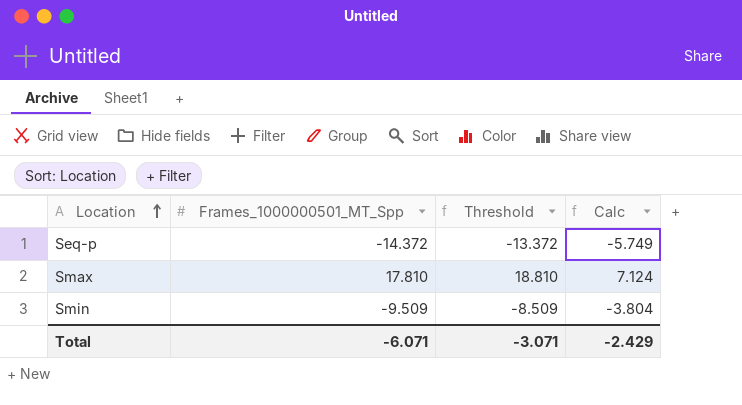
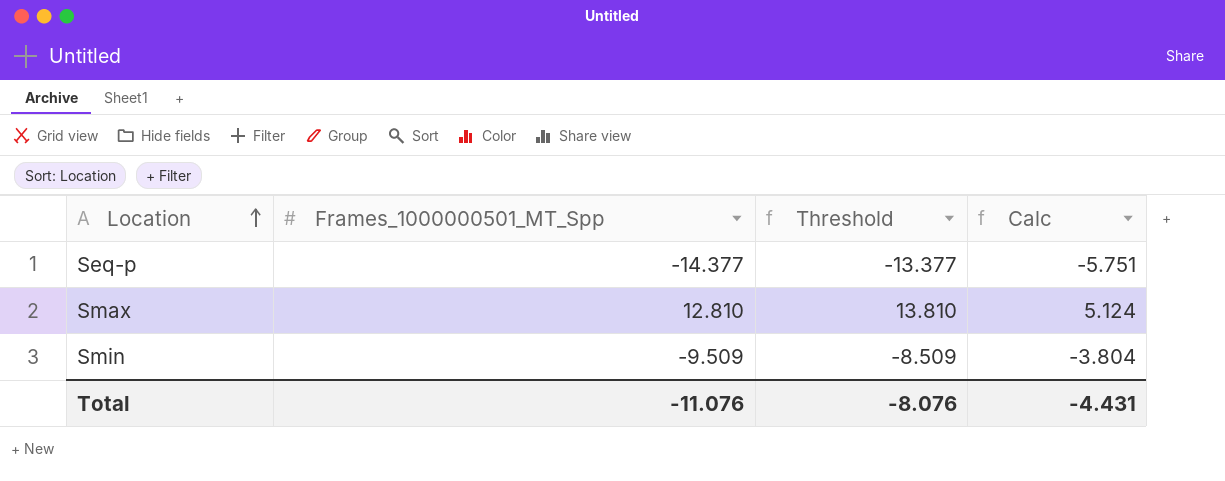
Seq-p | Frames_1000000501_MT_Spp: -14.372 -> -14.377
Seq-p | Threshold: -13.372 -> -13.377
Seq-p | Calc: -5.749 -> -5.751
Smax | Frames_1000000501_MT_Spp: 17.810 -> 12.810
Smax | Threshold: 18.810 -> 13.810
Smax | Calc: 7.124 -> 5.124
Total | Frames_1000000501_MT_Spp: -6.071 -> -11.076
Total | Threshold: -3.071 -> -8.076
Total | Calc: -2.429 -> -4.431

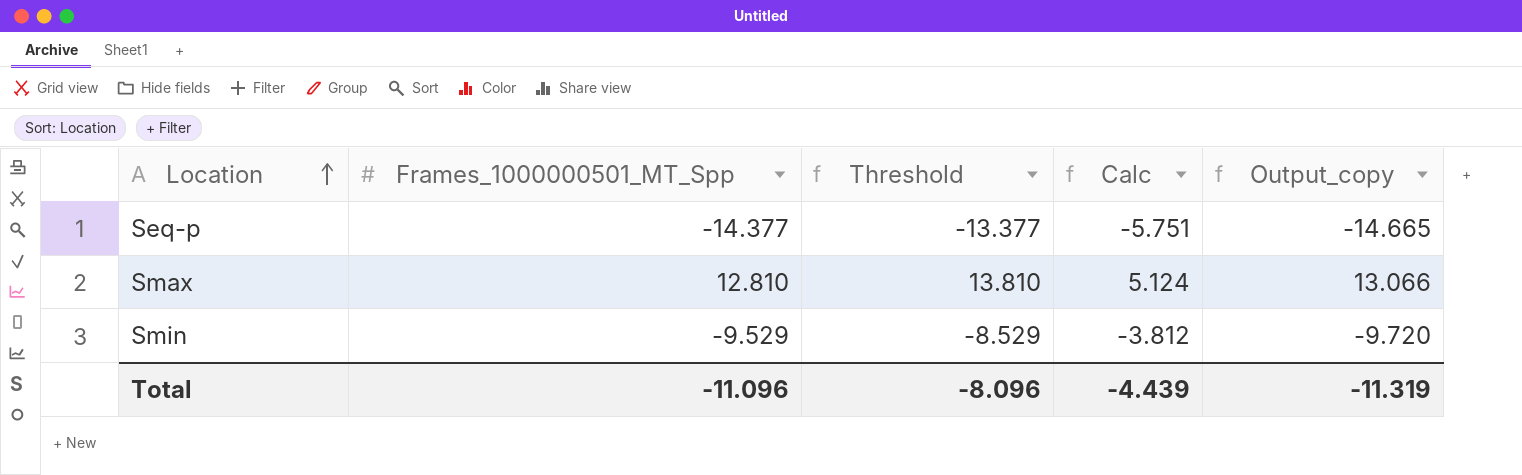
column Output_copy | formula: none -> [Frames_1000000501_MT_Spp] * 1.02
Smin | Frames_1000000501_MT_Spp: -9.509 -> -9.529
Smin | Threshold: -8.509 -> -8.529
Smin | Calc: -3.804 -> -3.812
Total | Frames_1000000501_MT_Spp: -11.076 -> -11.096
Total | Threshold: -8.076 -> -8.096
Total | Calc: -4.431 -> -4.439

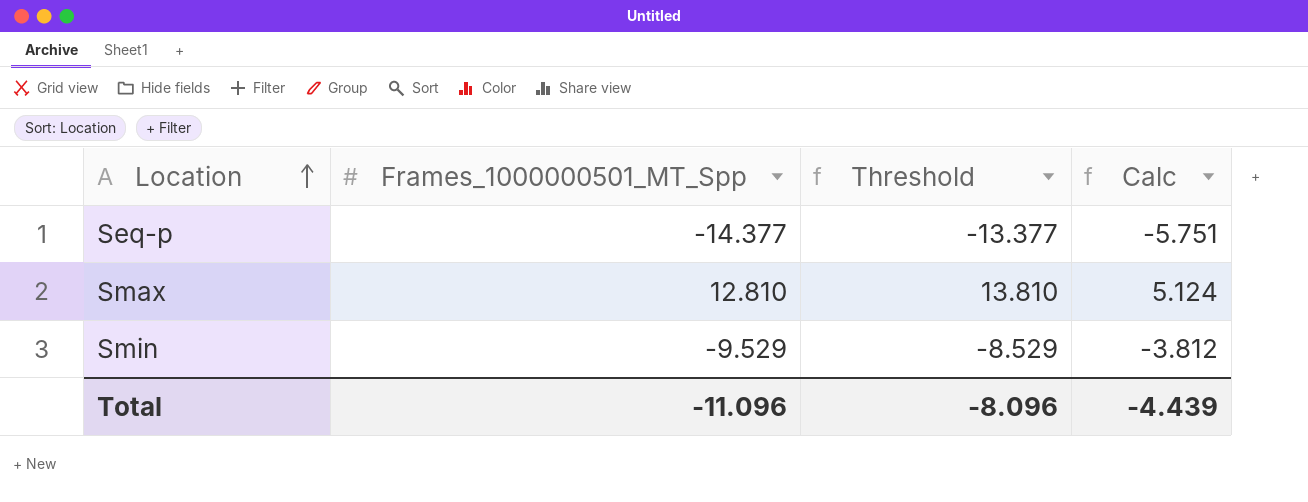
column Output_copy | formula: [Frames_1000000501_MT_Spp] * 1.02 -> none

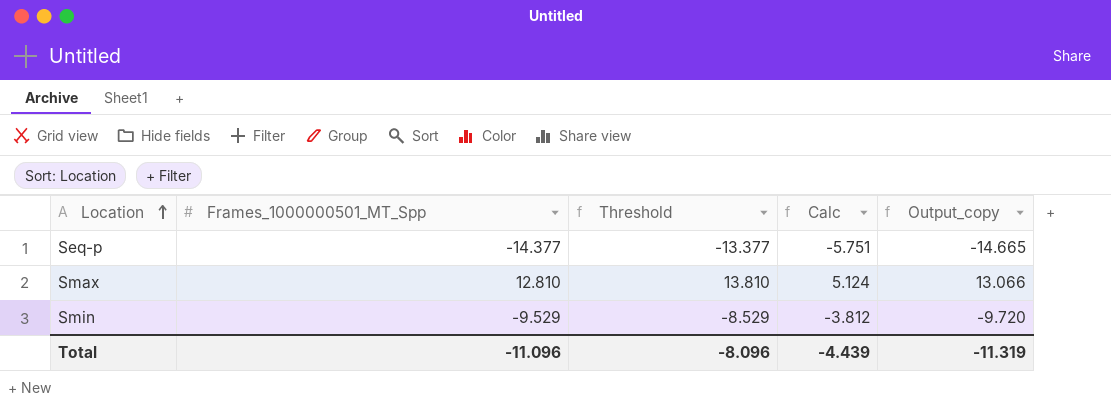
column Output_copy | formula: none -> [Frames_1000000501_MT_Spp] * 1.02

